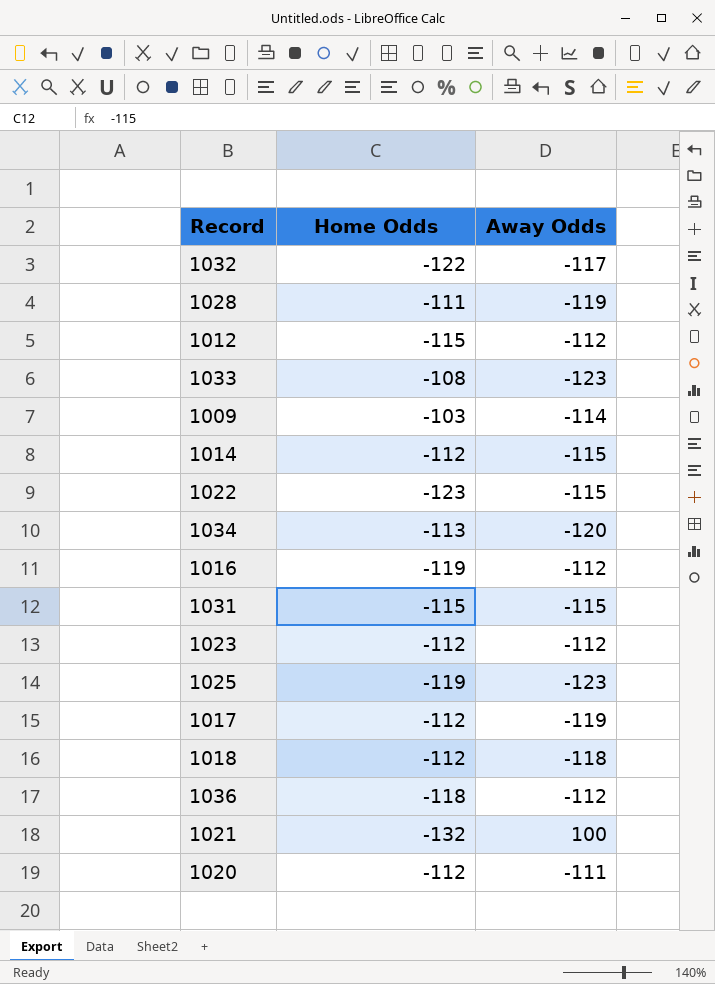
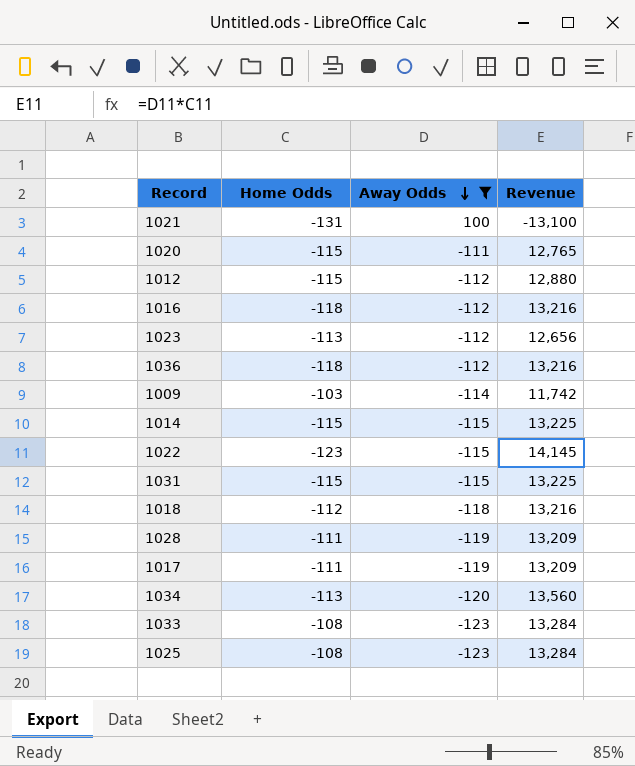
filter: none -> Away Odds != -117
row order: none -> Away Odds descending
column Revenue | formula: none -> [Home Odds] * [Away Odds]
1021 | Home Odds: -132 -> -131
1020 | Home Odds: -112 -> -115
1016 | Home Odds: -119 -> -118
1023 | Home Odds: -112 -> -113
1014 | Home Odds: -112 -> -115
1017 | Home Odds: -112 -> -111
1025 | Home Odds: -119 -> -108

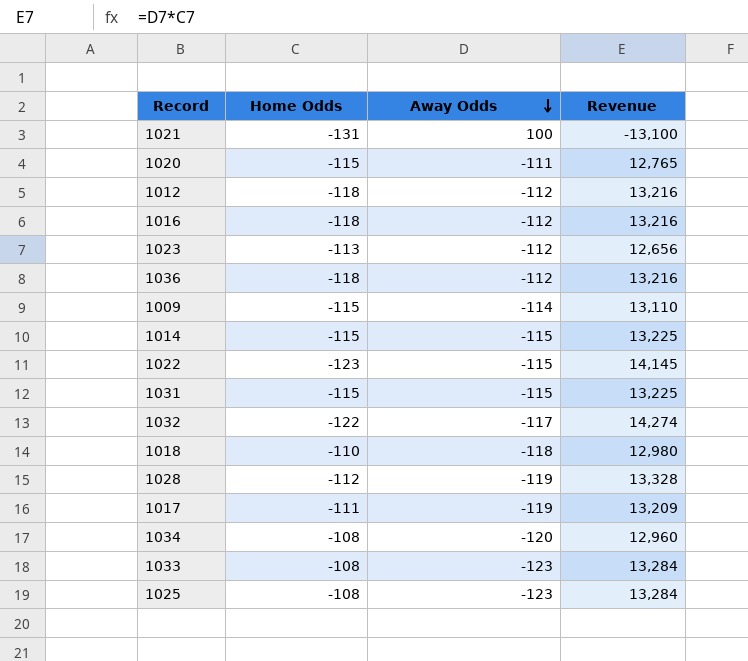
filter: Away Odds != -117 -> none
1012 | Home Odds: -115 -> -118
1012 | Revenue: 12,880 -> 13,216
1009 | Home Odds: -103 -> -115
1009 | Revenue: 11,742 -> 13,110
1018 | Home Odds: -112 -> -110
1018 | Revenue: 13,216 -> 12,980
1028 | Home Odds: -111 -> -112
1028 | Revenue: 13,209 -> 13,328
1034 | Home Odds: -113 -> -108
1034 | Revenue: 13,560 -> 12,960

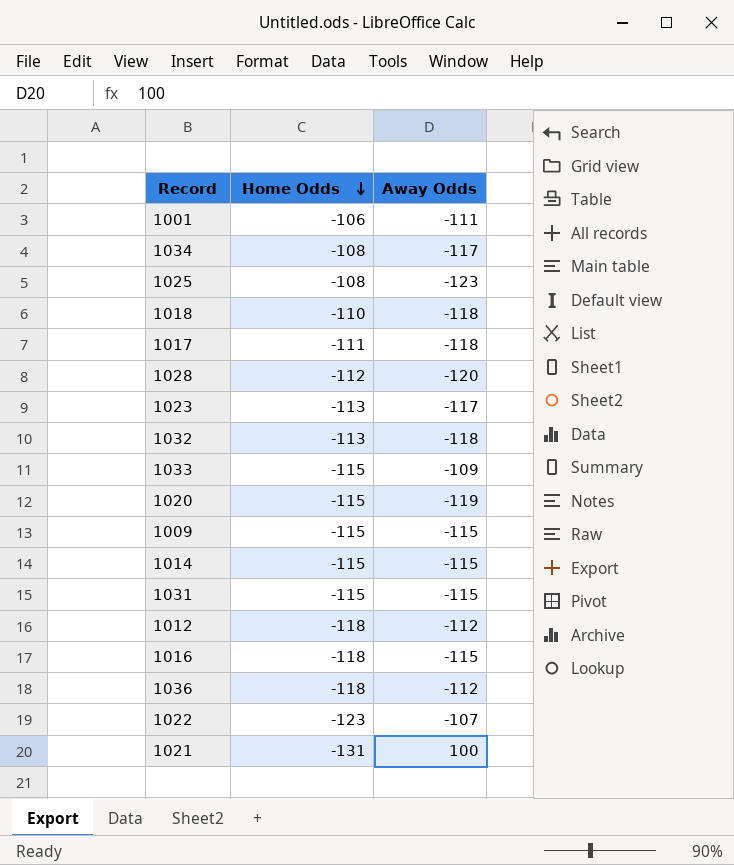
row order: Away Odds descending -> Home Odds descending
column Revenue | formula: [Home Odds] * [Away Odds] -> none
row 1001: none -> -106 | -111
1034 | Away Odds: -120 -> -117
1017 | Away Odds: -119 -> -118
1028 | Away Odds: -119 -> -120
1023 | Away Odds: -112 -> -117
1032 | Home Odds: -122 -> -113
1032 | Away Odds: -117 -> -118
1033 | Home Odds: -108 -> -115
1033 | Away Odds: -123 -> -109
1020 | Away Odds: -111 -> -119
1009 | Away Odds: -114 -> -115
1016 | Away Odds: -112 -> -115
1022 | Away Odds: -115 -> -107

